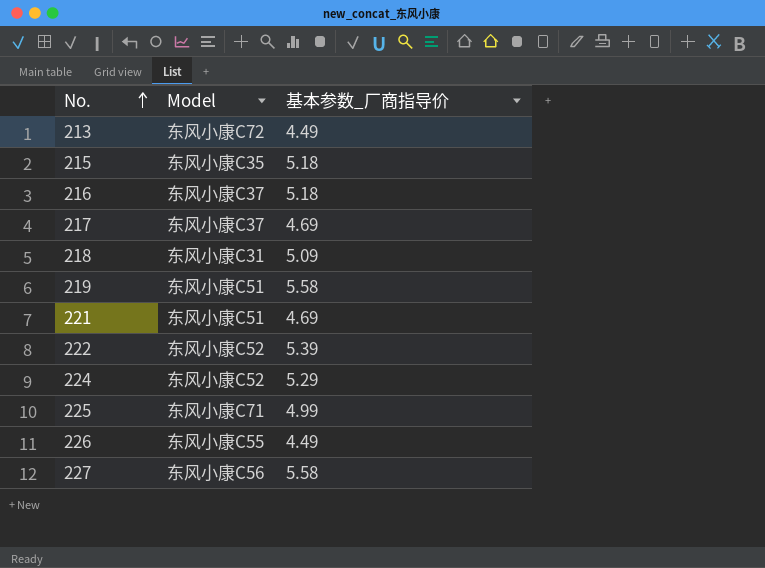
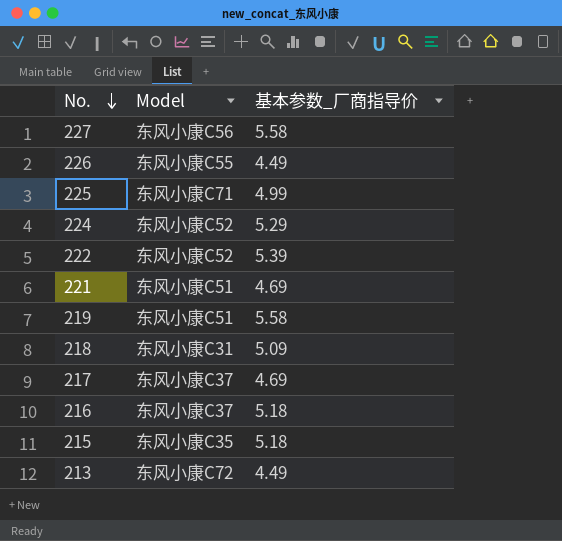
row order: No. ascending -> No. descending

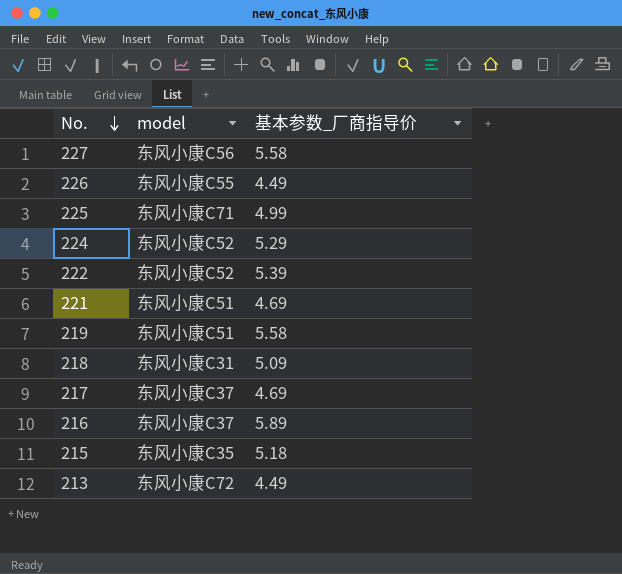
column name: Model -> model
216 | 基本参数_厂商指导价: 5.18 -> 5.89

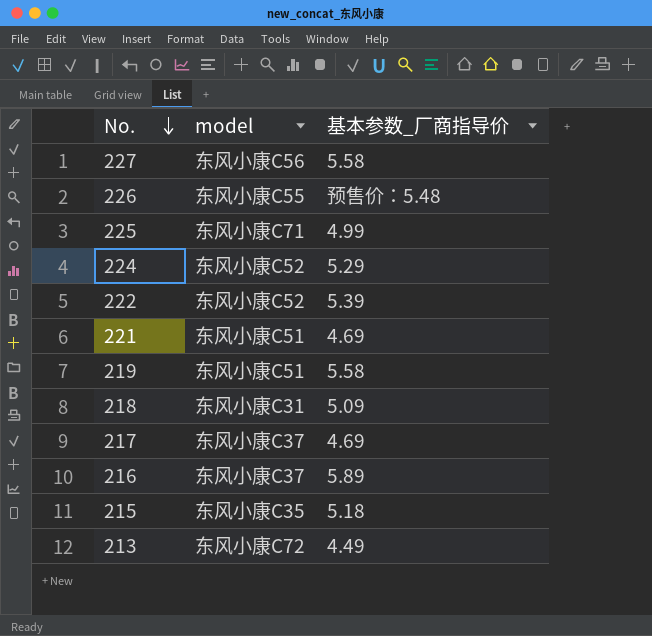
226 | 基本参数_厂商指导价: 4.49 -> 预售价：5.48

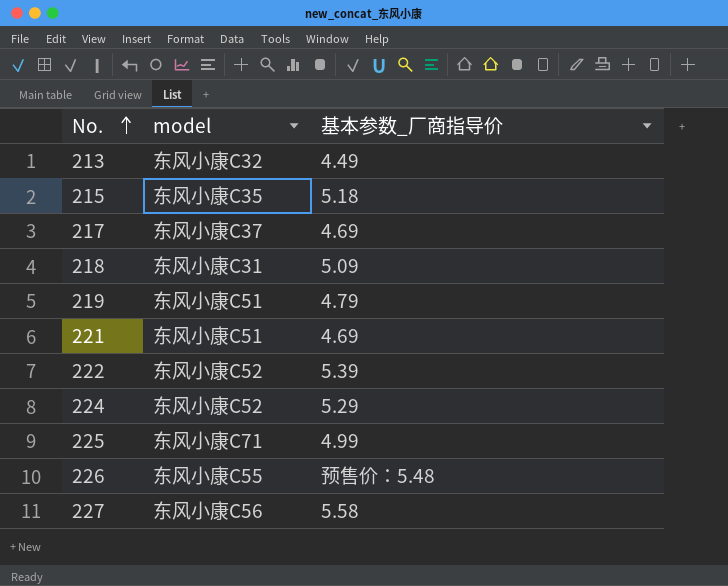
row order: No. descending -> No. ascending
row 216: 东风小康C37 | 5.89 -> none
213 | model: 东风小康C72 -> 东风小康C32
219 | 基本参数_厂商指导价: 5.58 -> 4.79

